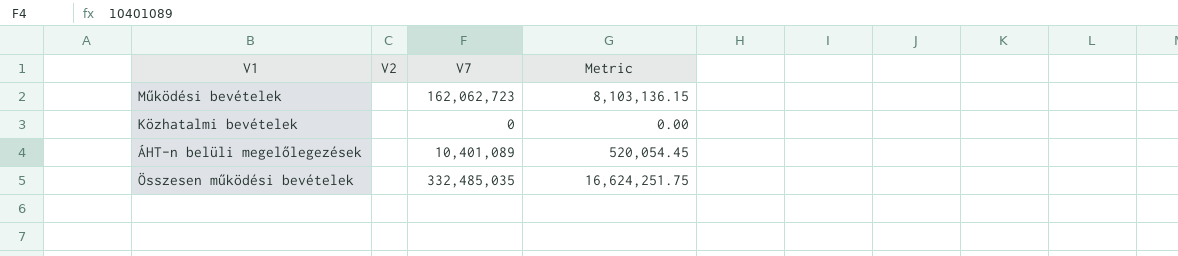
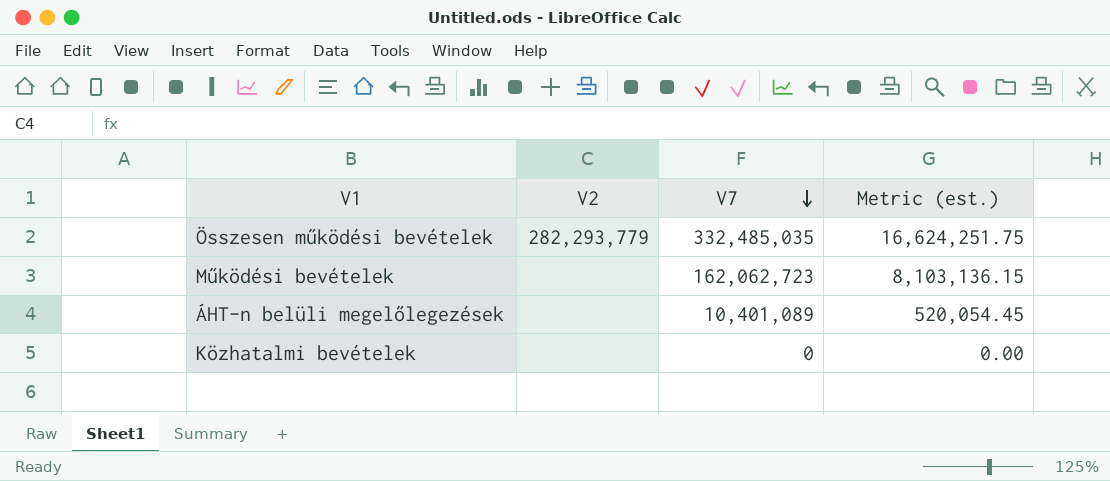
row order: none -> V7 descending
column name: Metric -> Metric (est.)
Összesen működési bevételek | V2: none -> 282,293,779

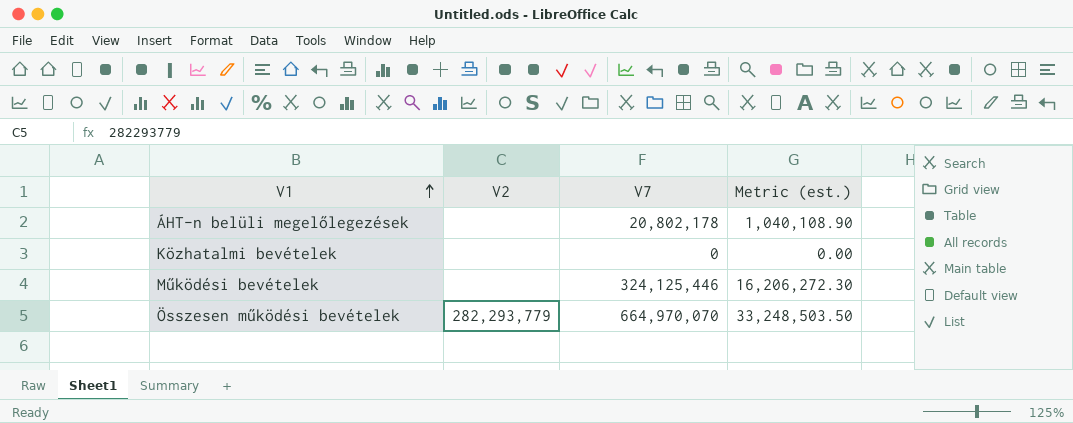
row order: V7 descending -> V1 ascending
ÁHT-n belüli megelőlegezések | V7: 10,401,089 -> 20,802,178
ÁHT-n belüli megelőlegezések | Metric (est.): 520,054.45 -> 1,040,108.90
Működési bevételek | V7: 162,062,723 -> 324,125,446
Működési bevételek | Metric (est.): 8,103,136.15 -> 16,206,272.30
Összesen működési bevételek | V7: 332,485,035 -> 664,970,070
Összesen működési bevételek | Metric (est.): 16,624,251.75 -> 33,248,503.50

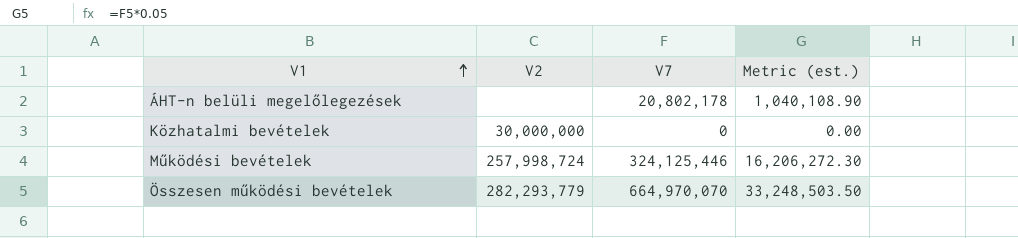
Közhatalmi bevételek | V2: none -> 30,000,000
Működési bevételek | V2: none -> 257,998,724

